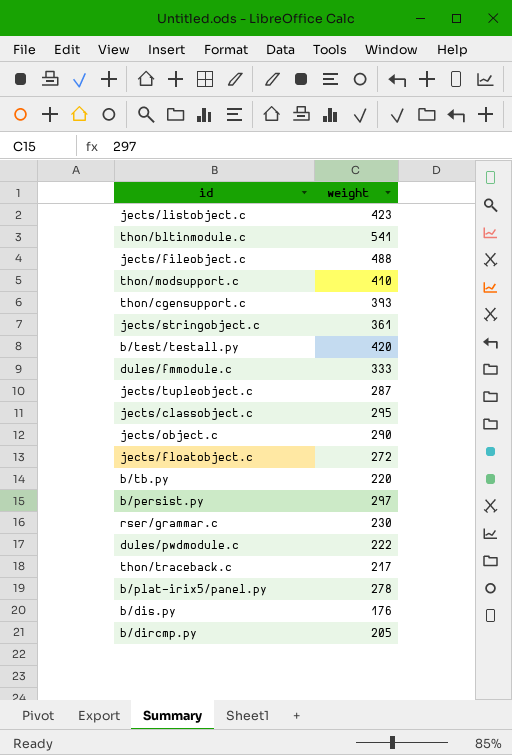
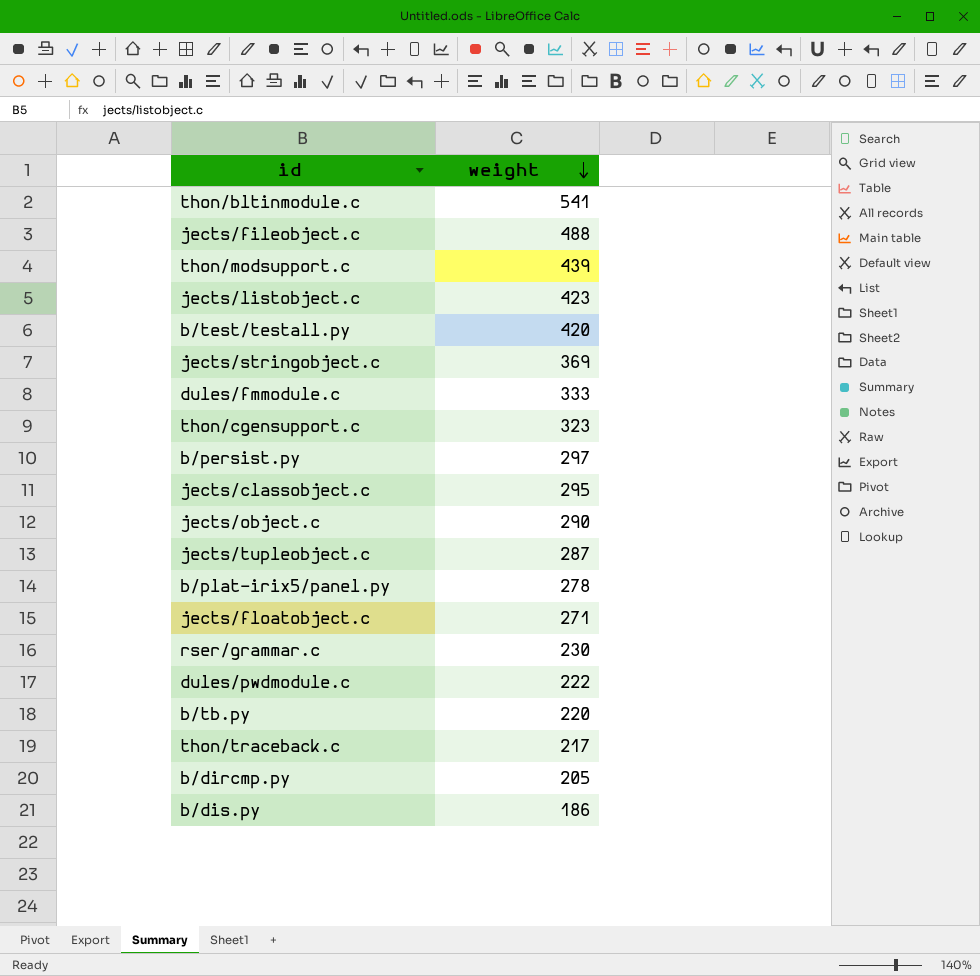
row order: none -> weight descending
thon/modsupport.c | weight: 410 -> 439
jects/stringobject.c | weight: 361 -> 369
thon/cgensupport.c | weight: 393 -> 323
jects/floatobject.c | weight: 272 -> 271
b/dis.py | weight: 176 -> 186

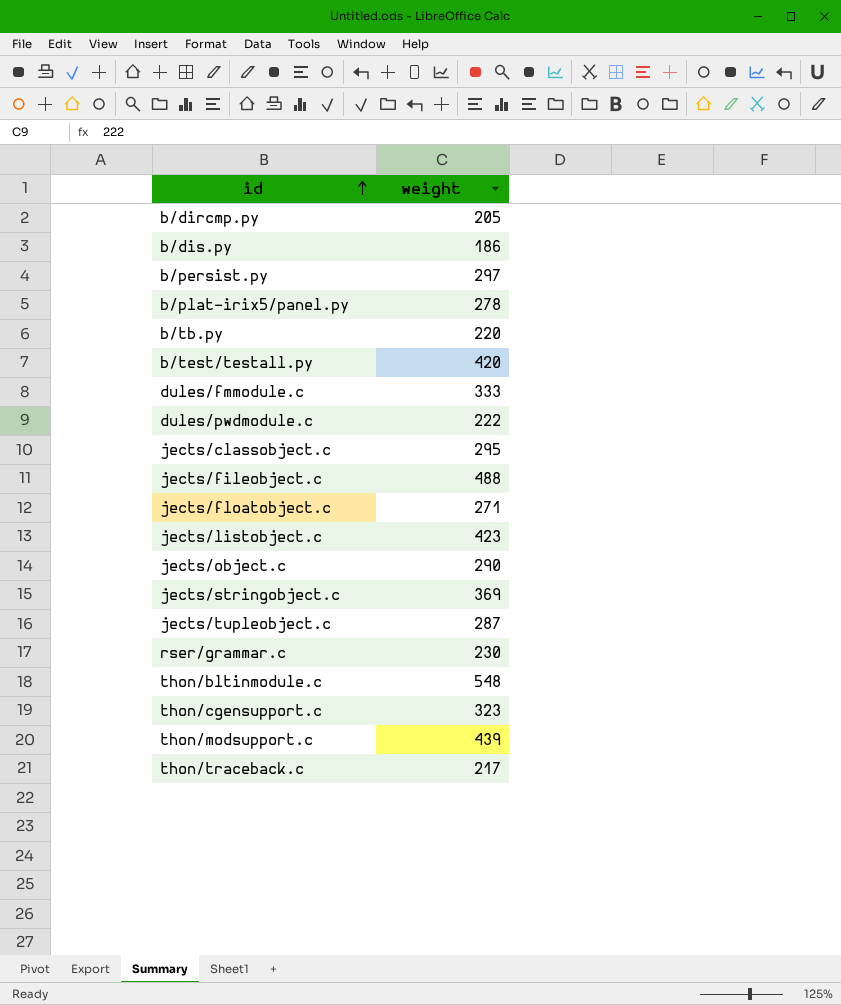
row order: weight descending -> id ascending
thon/bltinmodule.c | weight: 541 -> 548

